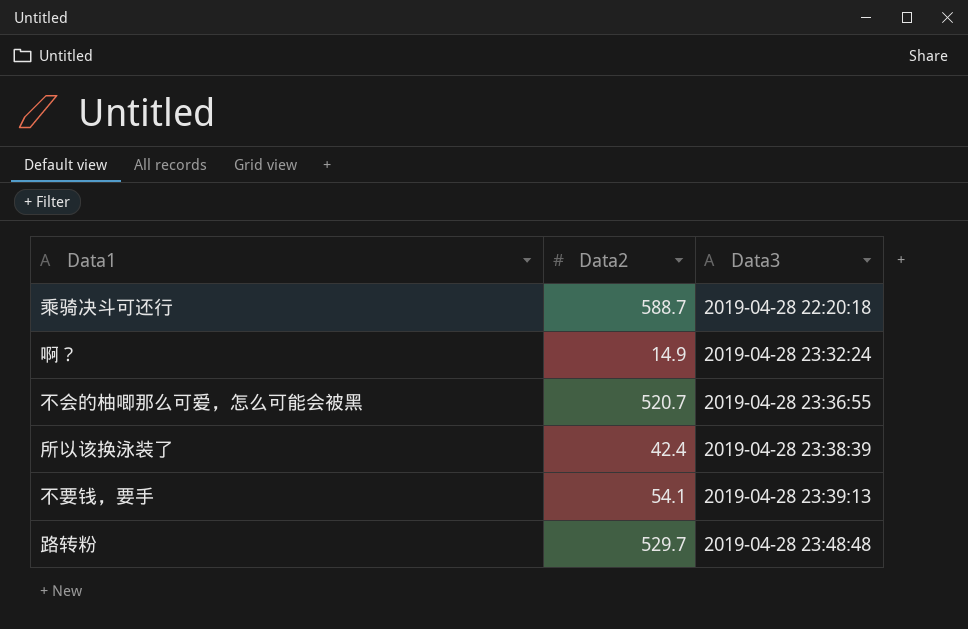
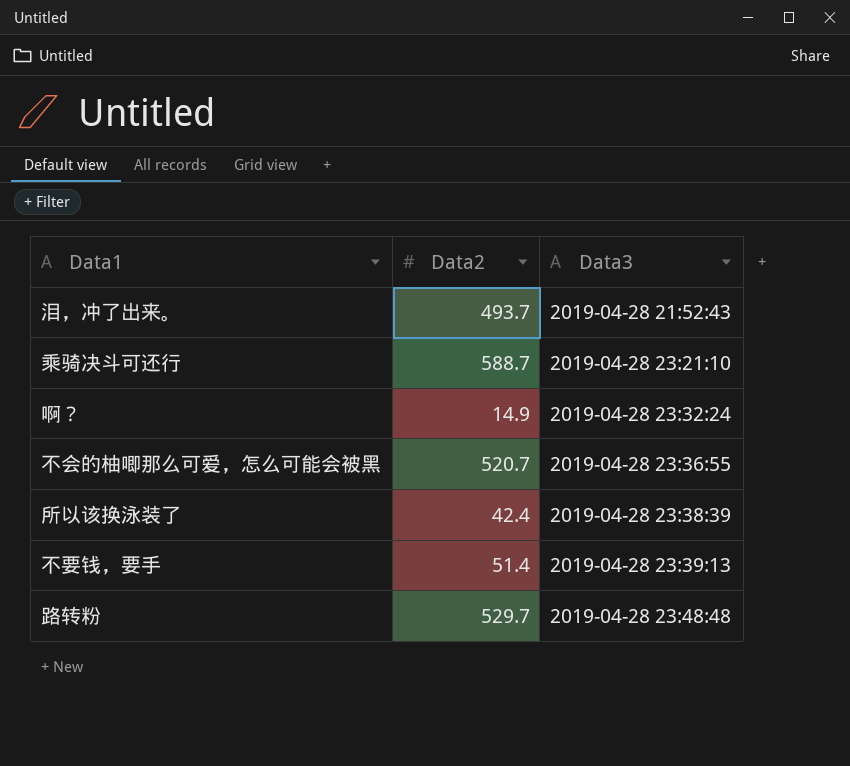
row 泪，冲了出来。: none -> 493.7 | 2019-04-28 21:52:43
乘骑决斗可还行 | Data3: 2019-04-28 22:20:18 -> 2019-04-28 23:21:10
不要钱，要手 | Data2: 54.1 -> 51.4

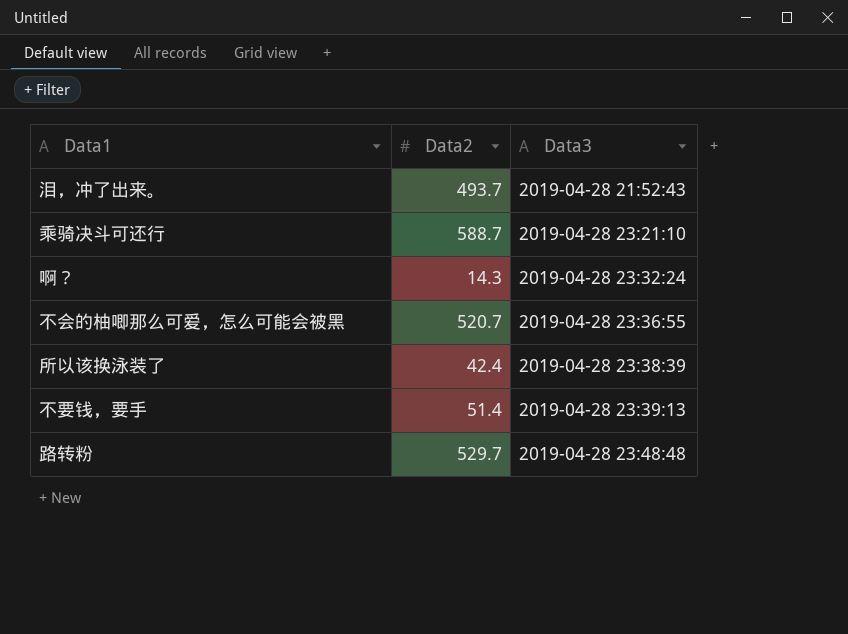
啊？ | Data2: 14.9 -> 14.3

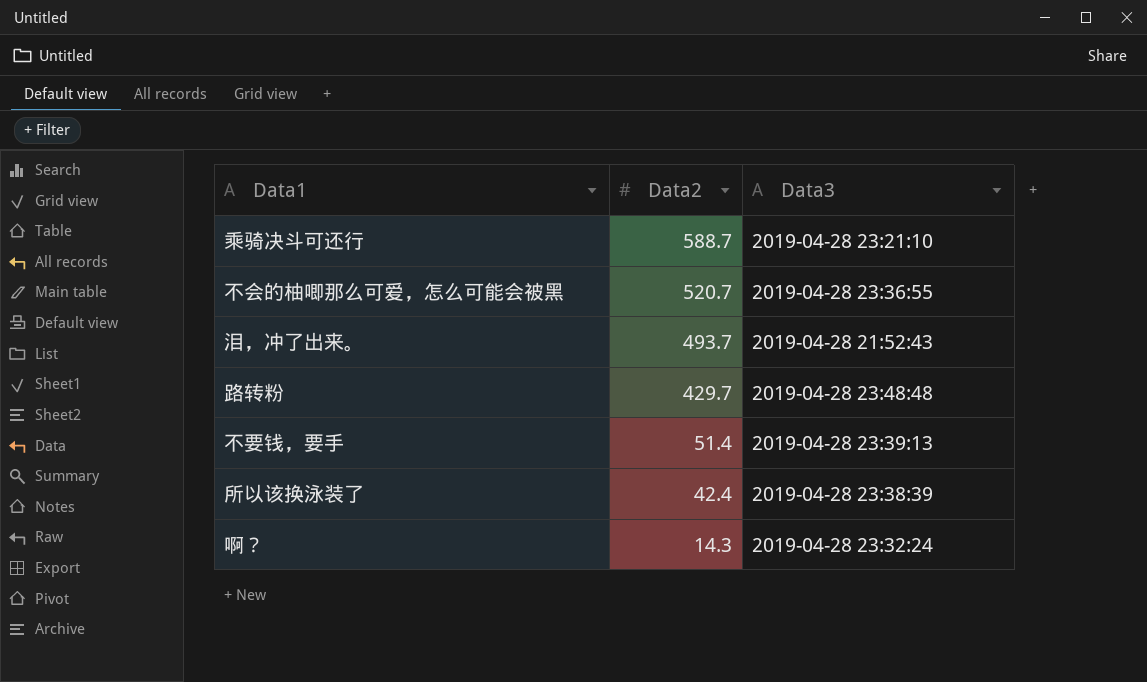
row order: Data3 ascending -> Data2 descending
路转粉 | Data2: 529.7 -> 429.7

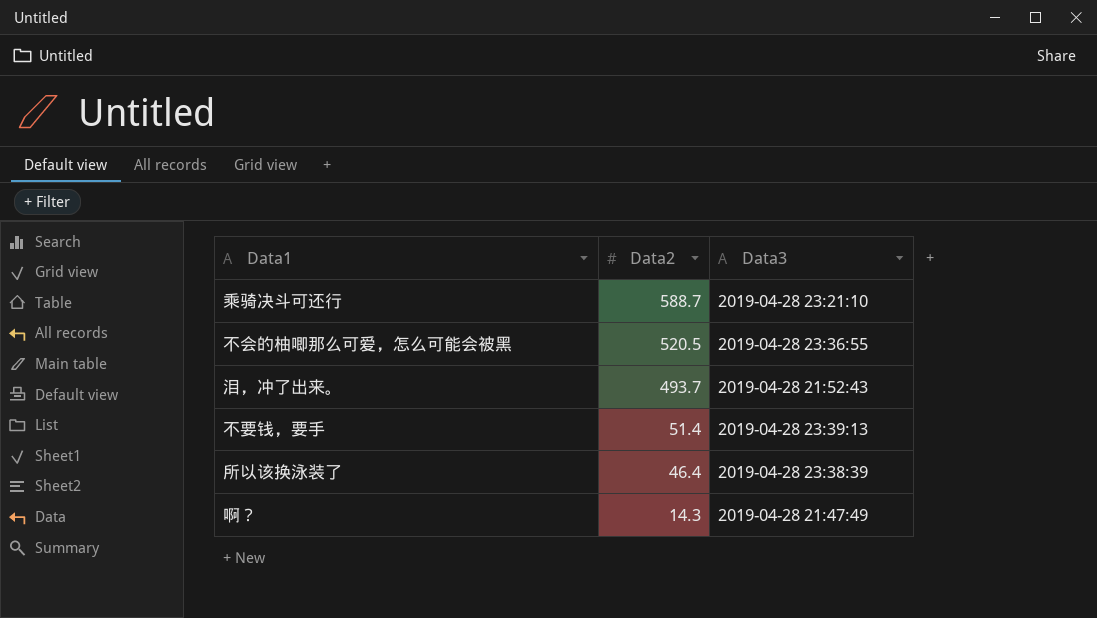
row 路转粉: 429.7 | 2019-04-28 23:48:48 -> none
不会的柚唧那么可爱，怎么可能会被黑 | Data2: 520.7 -> 520.5
所以该换泳装了 | Data2: 42.4 -> 46.4
啊？ | Data3: 2019-04-28 23:32:24 -> 2019-04-28 21:47:49

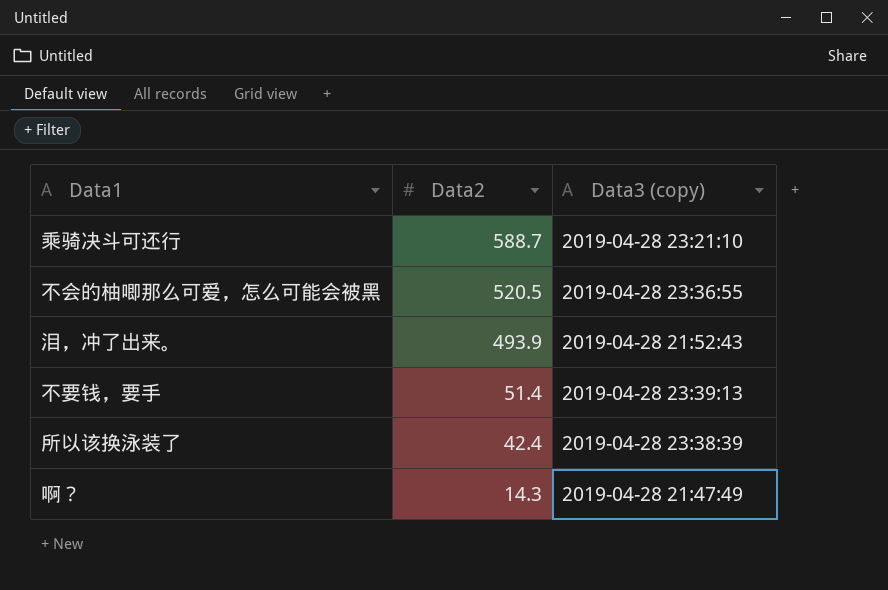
column name: Data3 -> Data3 (copy)
泪，冲了出来。 | Data2: 493.7 -> 493.9
所以该换泳装了 | Data2: 46.4 -> 42.4

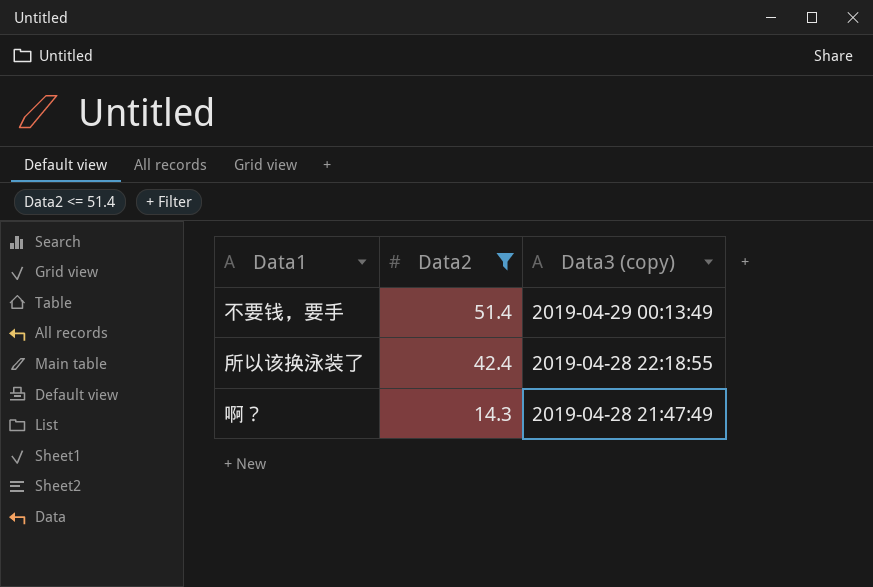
filter: none -> Data2 <= 51.4
不要钱，要手 | Data3 (copy): 2019-04-28 23:39:13 -> 2019-04-29 00:13:49
所以该换泳装了 | Data3 (copy): 2019-04-28 23:38:39 -> 2019-04-28 22:18:55

